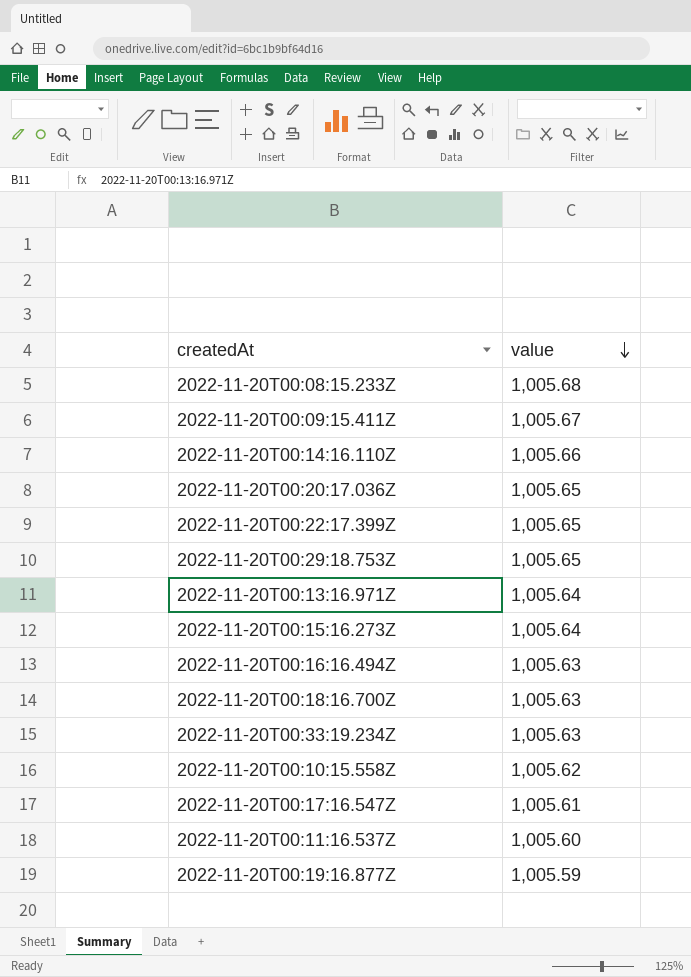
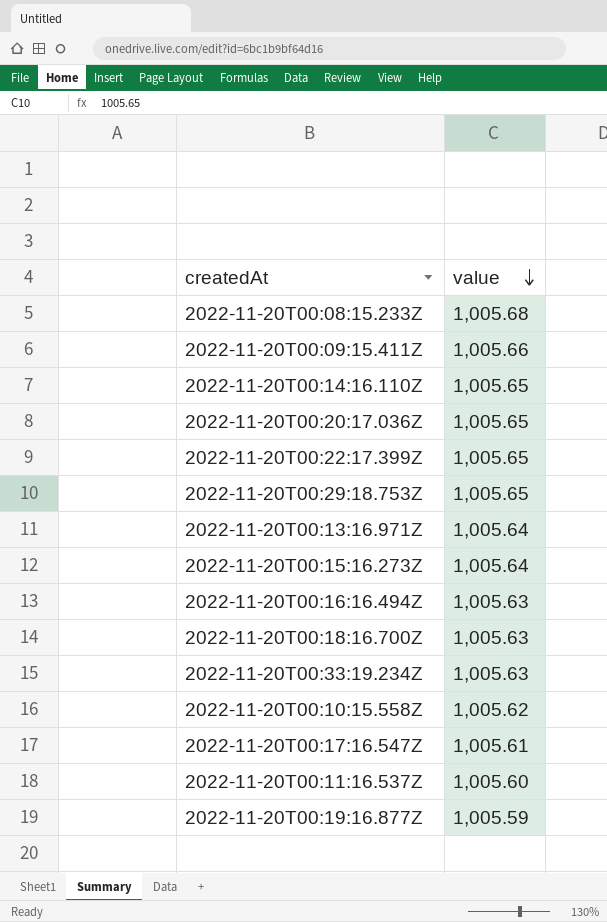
2022-11-20T00:09:15.411Z | value: 1,005.67 -> 1,005.66
2022-11-20T00:14:16.110Z | value: 1,005.66 -> 1,005.65

